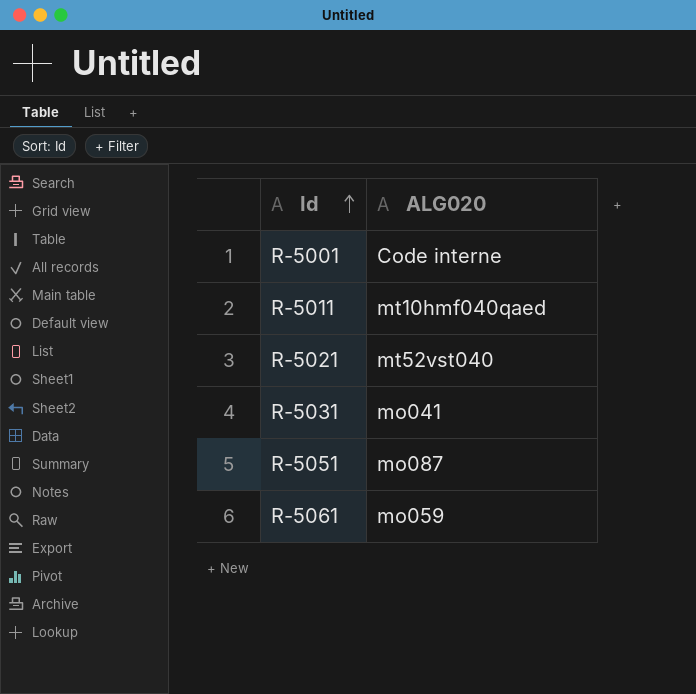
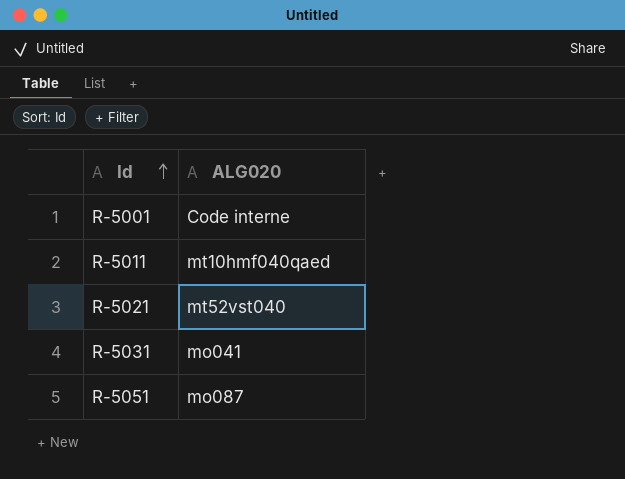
row R-5061: mo059 -> none

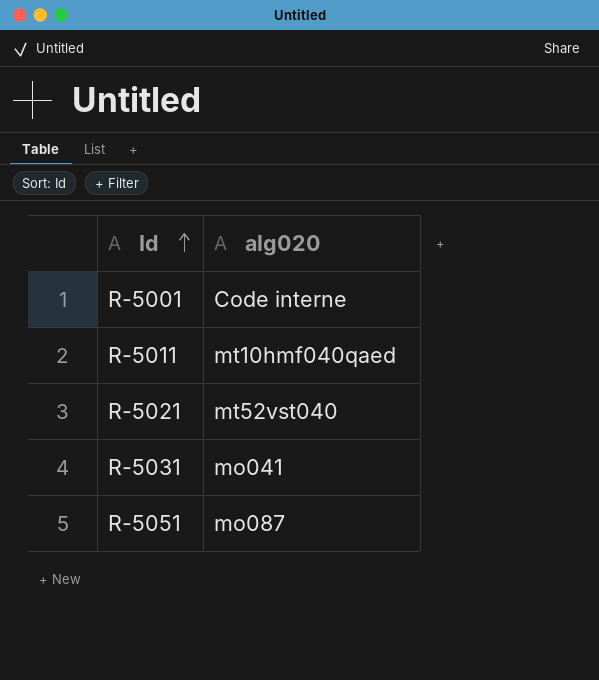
column name: ALG020 -> alg020

